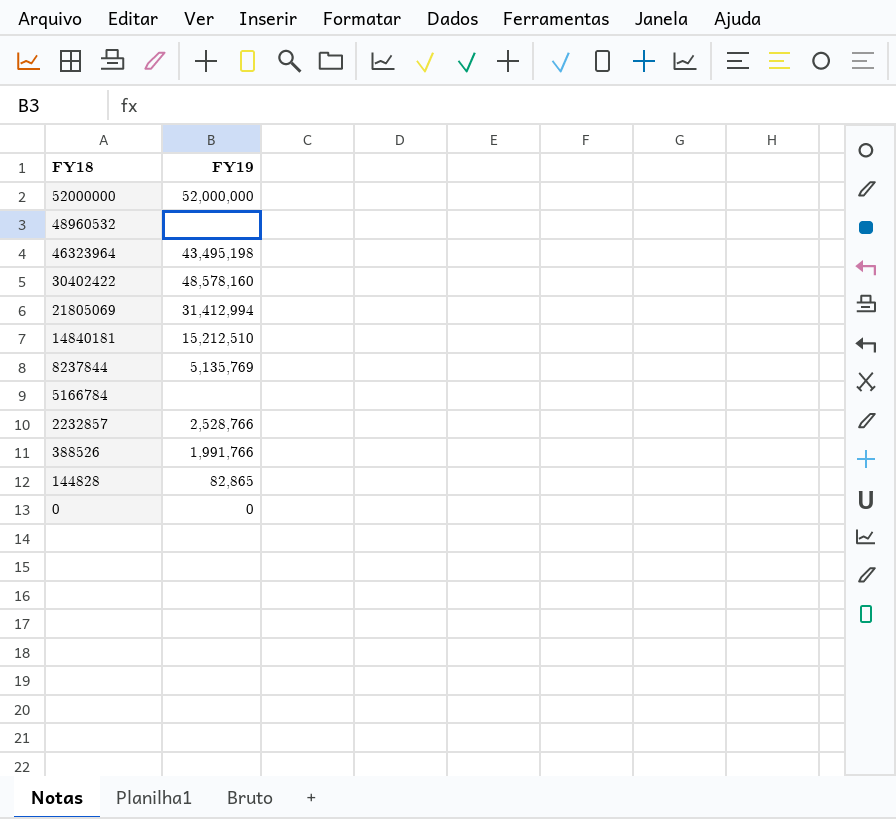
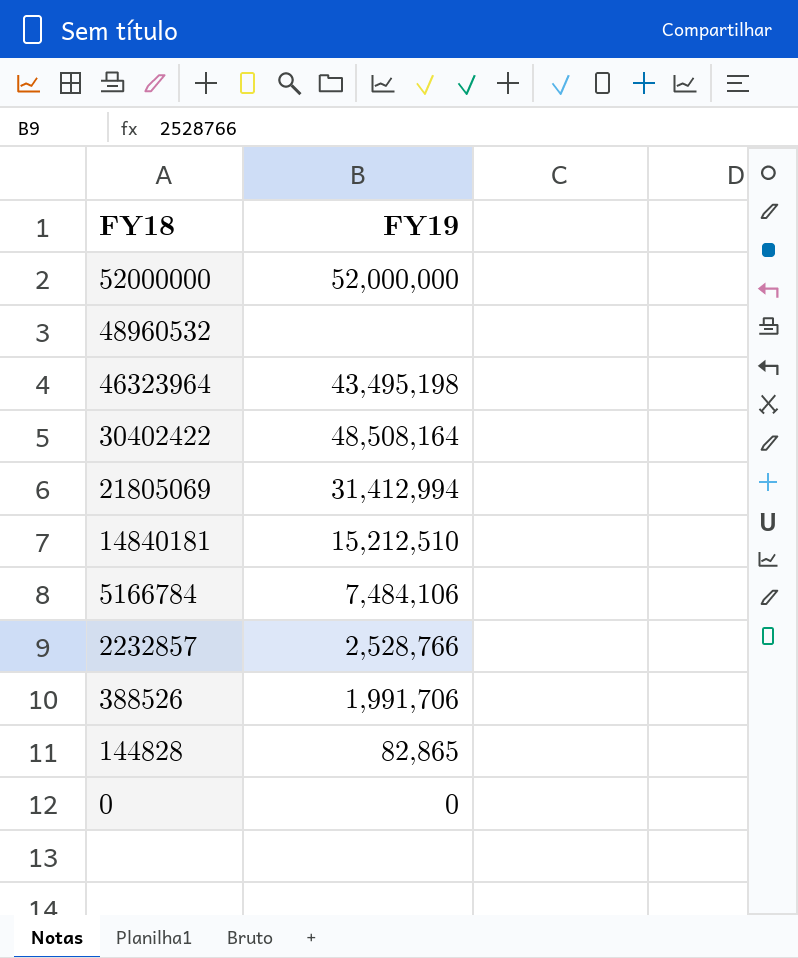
row 8237844: 5,135,769 -> none
30402422 | FY19: 48,578,160 -> 48,508,164
5166784 | FY19: none -> 7,484,106
388526 | FY19: 1,991,766 -> 1,991,706

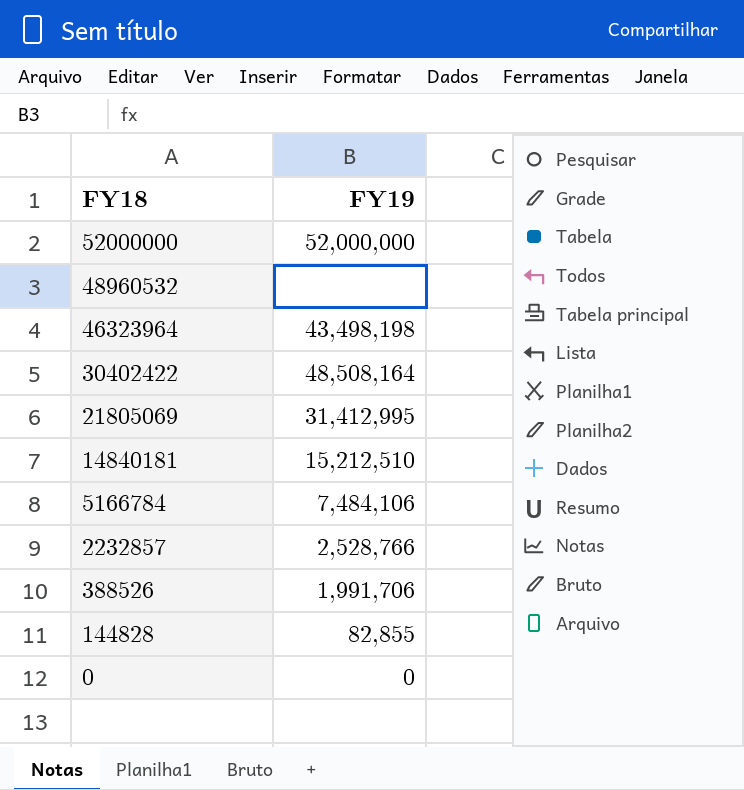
46323964 | FY19: 43,495,198 -> 43,498,198
21805069 | FY19: 31,412,994 -> 31,412,995
144828 | FY19: 82,865 -> 82,855

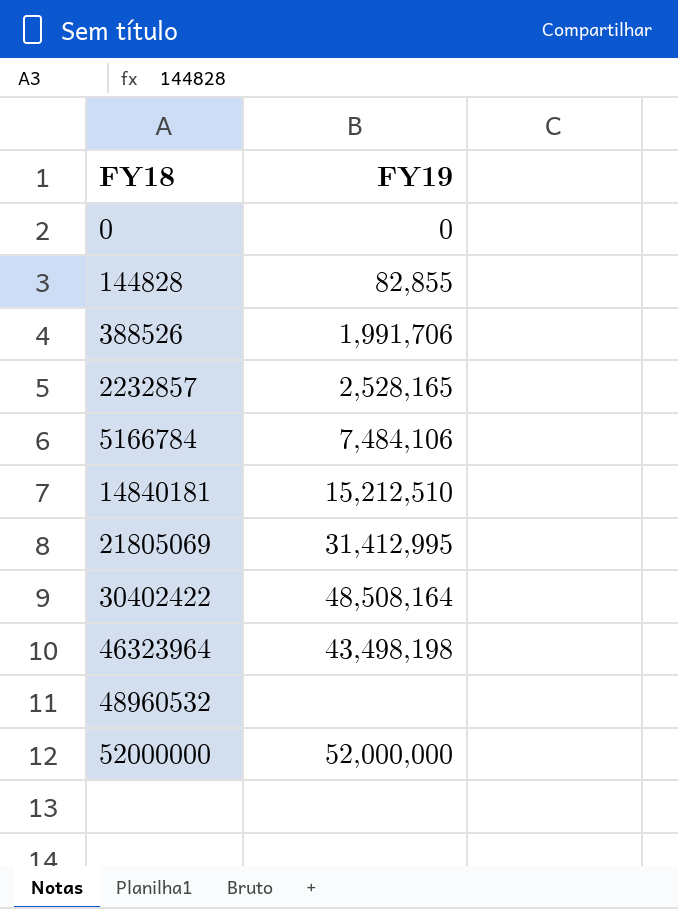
row order: FY18 descending -> FY18 ascending
2232857 | FY19: 2,528,766 -> 2,528,165

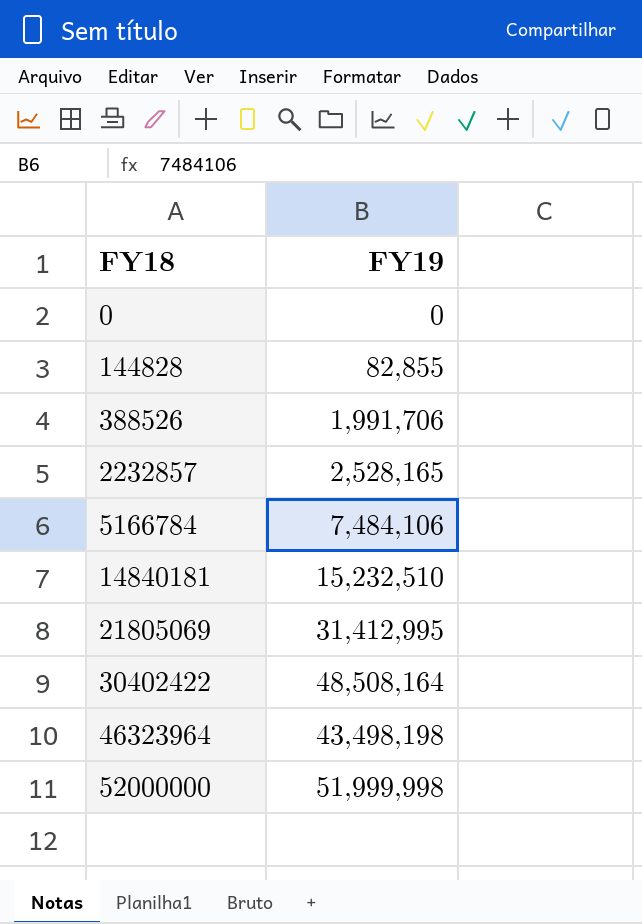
row 48960532: none -> none
14840181 | FY19: 15,212,510 -> 15,232,510
52000000 | FY19: 52,000,000 -> 51,999,998

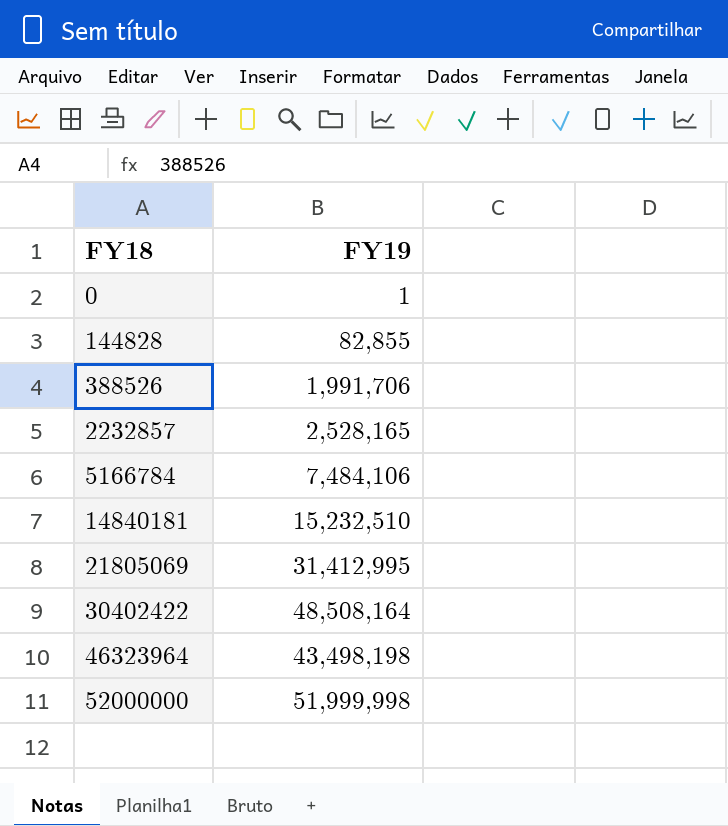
0 | FY19: 0 -> 1

